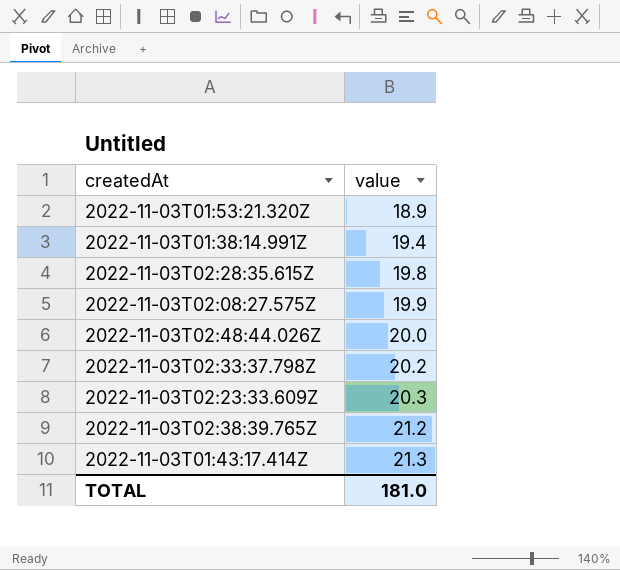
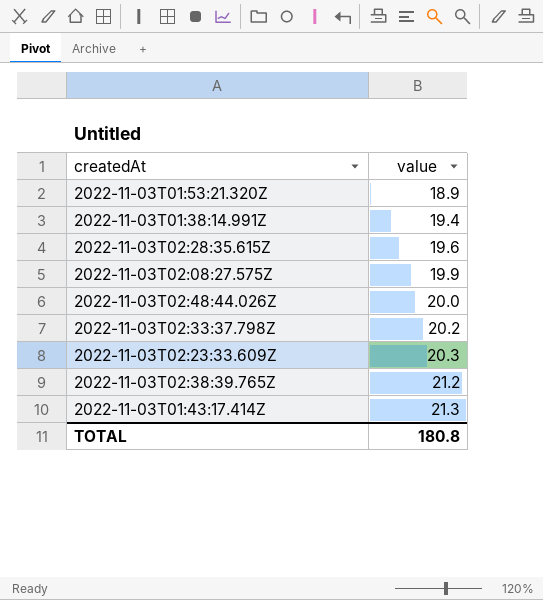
2022-11-03T02:28:35.615Z | value: 19.8 -> 19.6
TOTAL | value: 181.0 -> 180.8

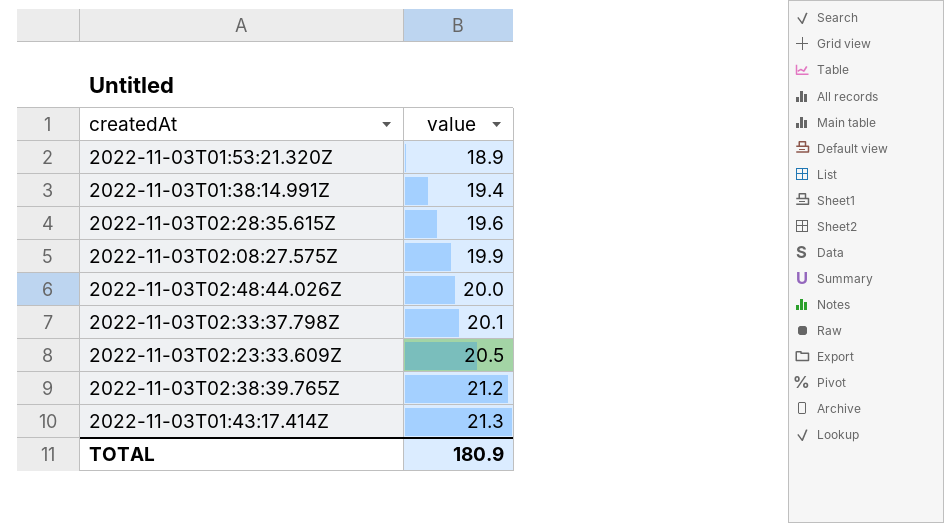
2022-11-03T02:33:37.798Z | value: 20.2 -> 20.1
2022-11-03T02:23:33.609Z | value: 20.3 -> 20.5
TOTAL | value: 180.8 -> 180.9

